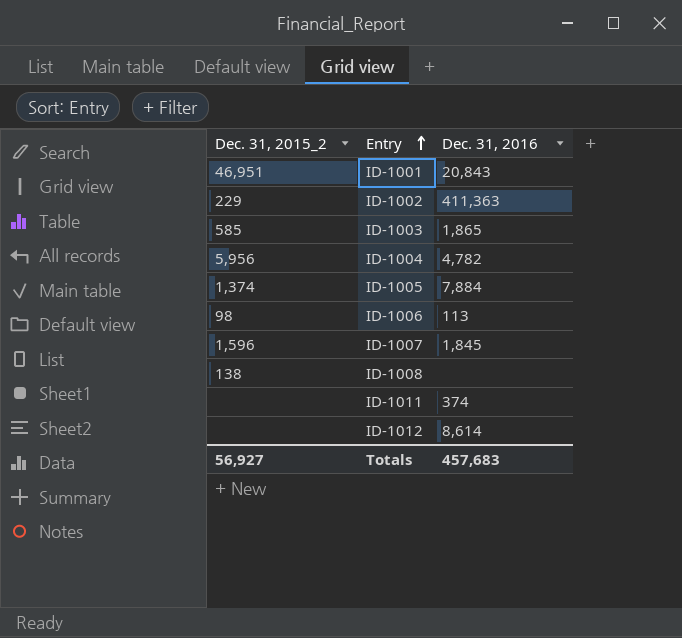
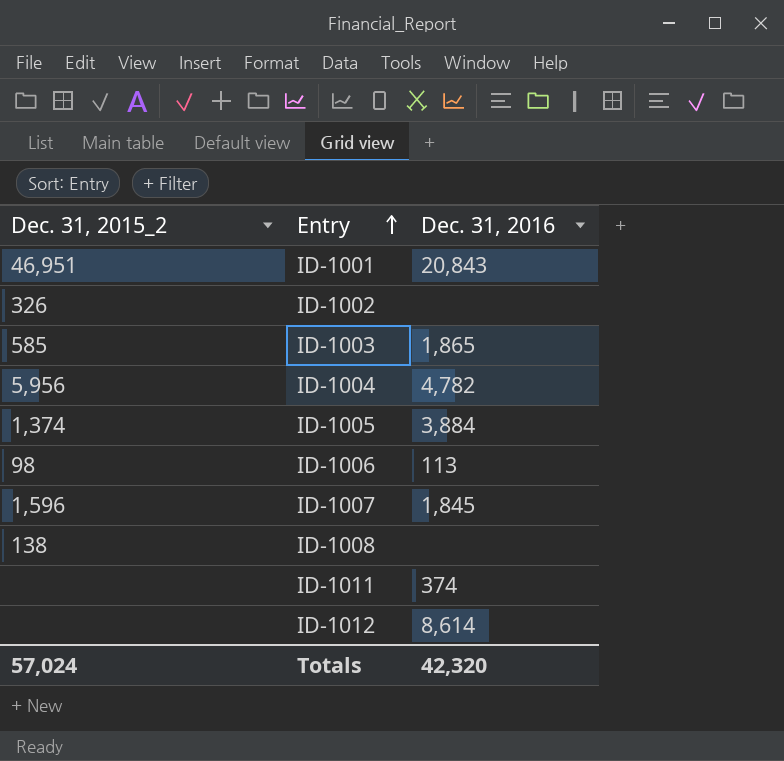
ID-1002 | Dec. 31, 2015_2: 229 -> 326
ID-1002 | Dec. 31, 2016: 411,363 -> none
ID-1005 | Dec. 31, 2016: 7,884 -> 3,884
Totals | Dec. 31, 2015_2: 56,927 -> 57,024
Totals | Dec. 31, 2016: 457,683 -> 42,320

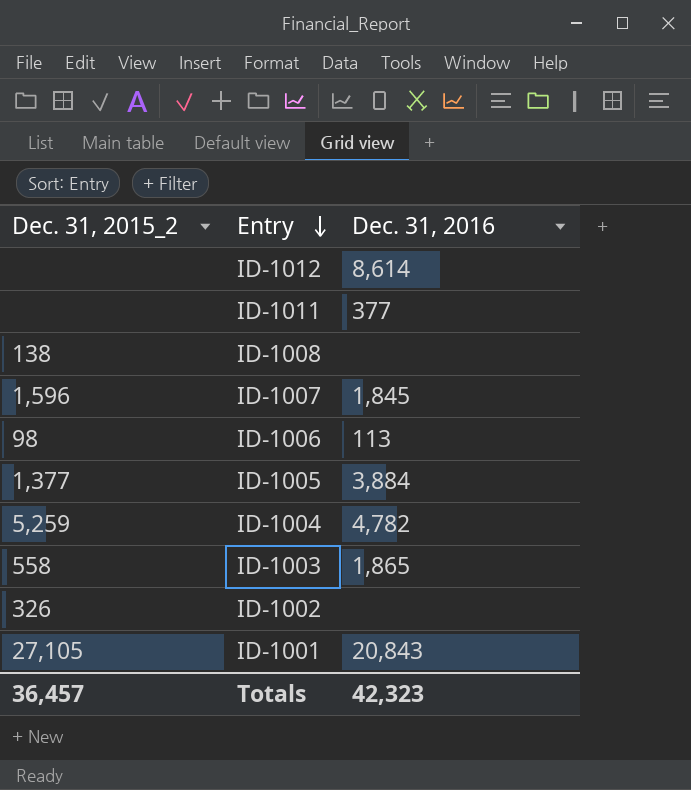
row order: Entry ascending -> Entry descending
ID-1011 | Dec. 31, 2016: 374 -> 377
ID-1005 | Dec. 31, 2015_2: 1,374 -> 1,377
ID-1004 | Dec. 31, 2015_2: 5,956 -> 5,259
ID-1003 | Dec. 31, 2015_2: 585 -> 558
ID-1001 | Dec. 31, 2015_2: 46,951 -> 27,105
Totals | Dec. 31, 2015_2: 57,024 -> 36,457
Totals | Dec. 31, 2016: 42,320 -> 42,323

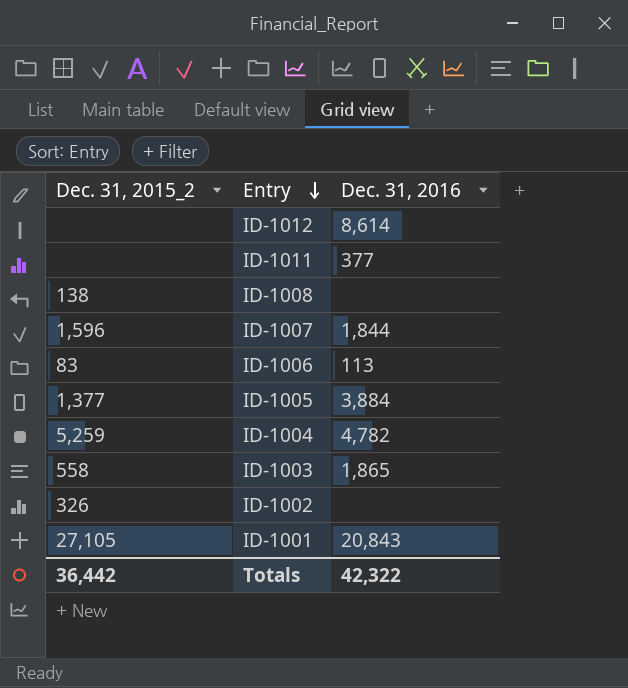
ID-1007 | Dec. 31, 2016: 1,845 -> 1,844
ID-1006 | Dec. 31, 2015_2: 98 -> 83
Totals | Dec. 31, 2015_2: 36,457 -> 36,442
Totals | Dec. 31, 2016: 42,323 -> 42,322

